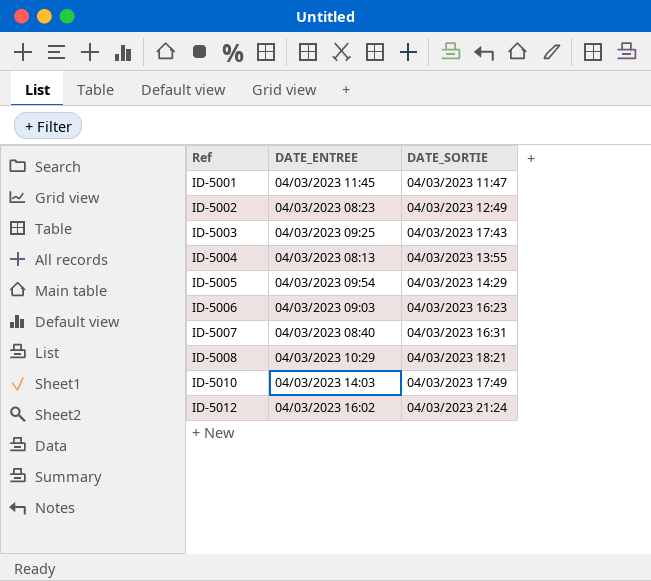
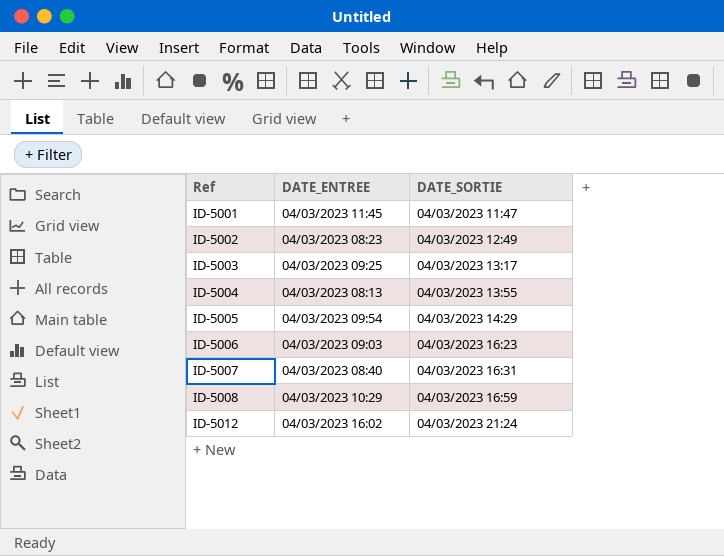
row ID-5010: 04/03/2023 14:03 | 04/03/2023 17:49 -> none
ID-5003 | DATE_SORTIE: 04/03/2023 17:43 -> 04/03/2023 13:17
ID-5008 | DATE_SORTIE: 04/03/2023 18:21 -> 04/03/2023 16:59

